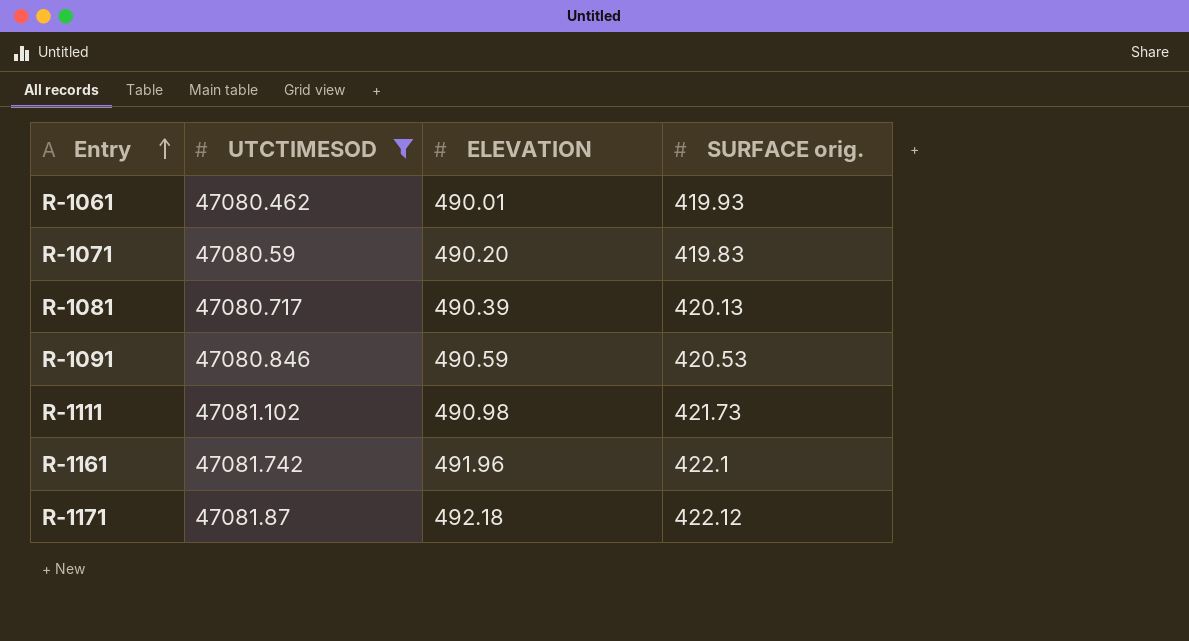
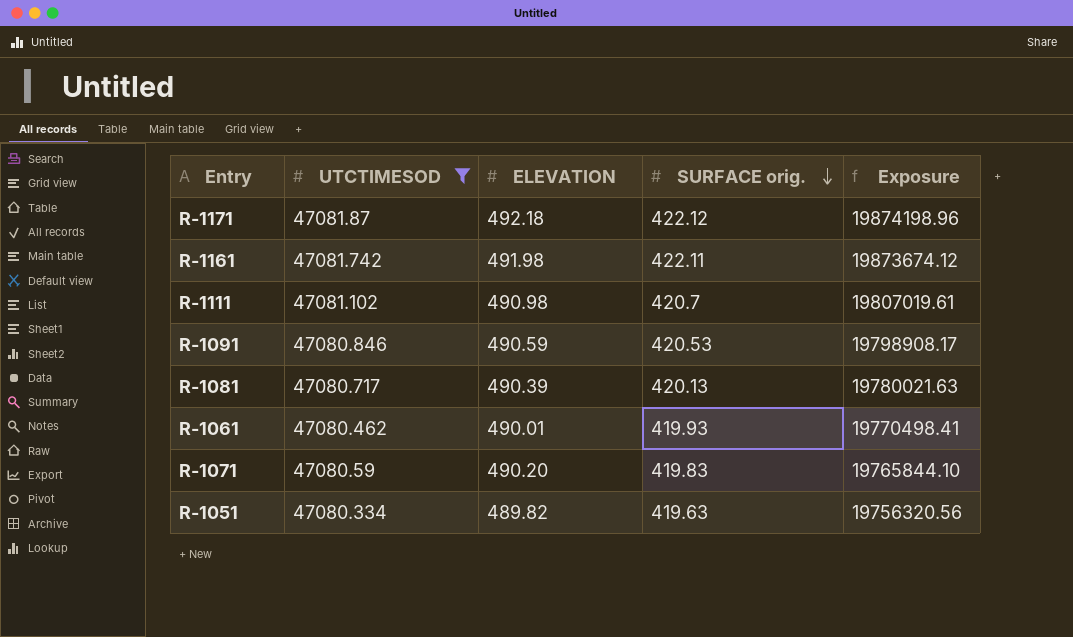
row order: Entry ascending -> SURFACE orig. descending
column Exposure | formula: none -> [UTCTIMESOD] * [SURFACE orig.]
R-1161 | ELEVATION: 491.96 -> 491.98
R-1161 | SURFACE orig.: 422.1 -> 422.11
R-1111 | SURFACE orig.: 421.73 -> 420.7
row R-1051: none -> 47080.334 | 489.82 | 419.63 | 19756320.56

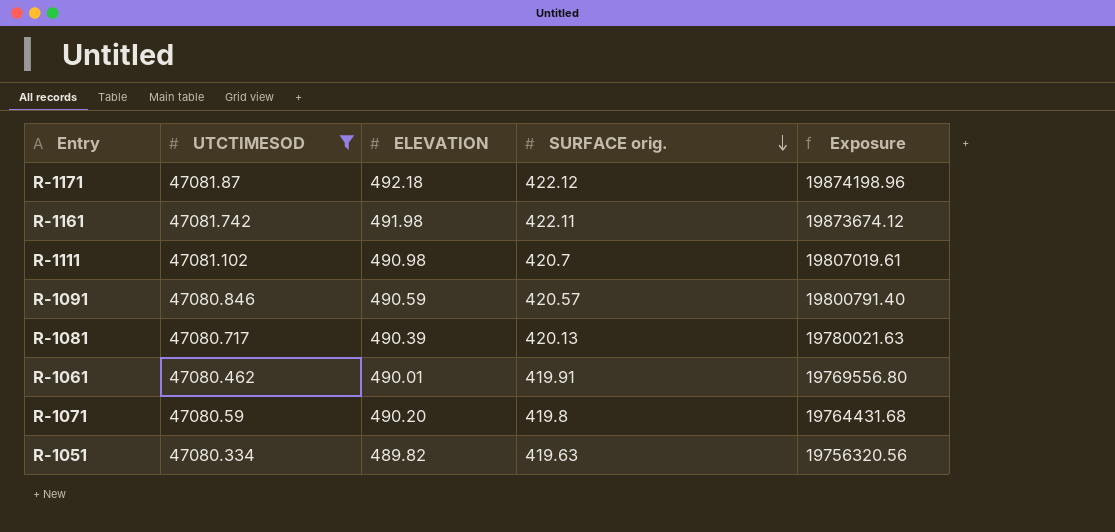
R-1091 | SURFACE orig.: 420.53 -> 420.57
R-1091 | Exposure: 19798908.17 -> 19800791.40
R-1061 | SURFACE orig.: 419.93 -> 419.91
R-1061 | Exposure: 19770498.41 -> 19769556.80
R-1071 | SURFACE orig.: 419.83 -> 419.8
R-1071 | Exposure: 19765844.10 -> 19764431.68

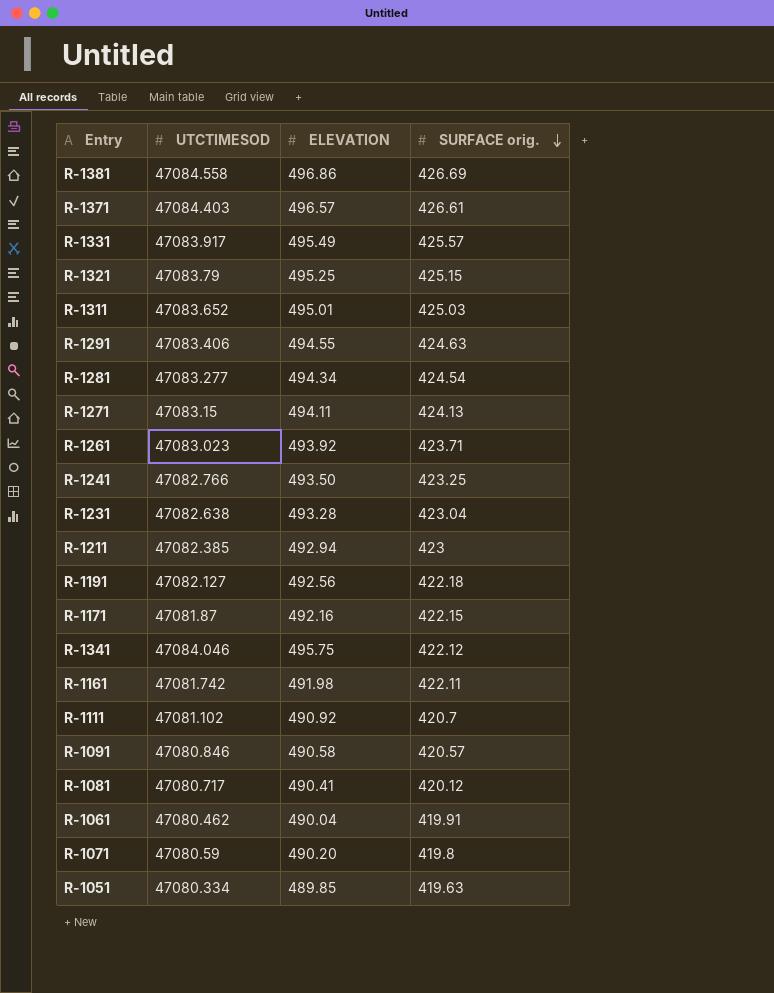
filter: UTCTIMESOD <= 47081.87 -> none
column Exposure | formula: [UTCTIMESOD] * [SURFACE orig.] -> none
R-1171 | ELEVATION: 492.18 -> 492.16
R-1171 | SURFACE orig.: 422.12 -> 422.15
R-1111 | ELEVATION: 490.98 -> 490.92
R-1091 | ELEVATION: 490.59 -> 490.58
R-1081 | ELEVATION: 490.39 -> 490.41
R-1081 | SURFACE orig.: 420.13 -> 420.12
R-1061 | ELEVATION: 490.01 -> 490.04
R-1051 | ELEVATION: 489.82 -> 489.85

